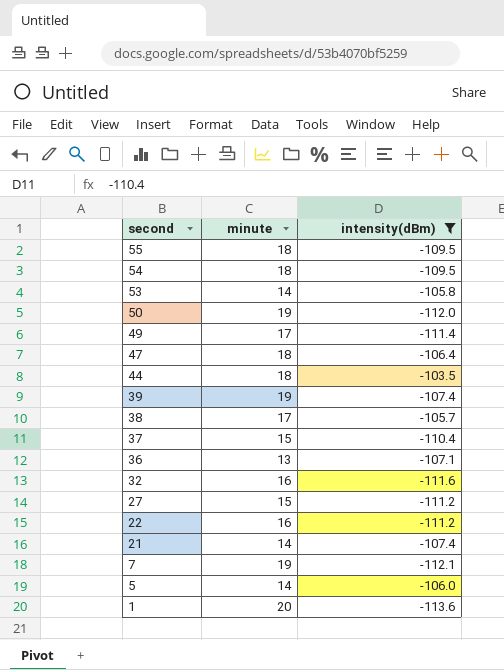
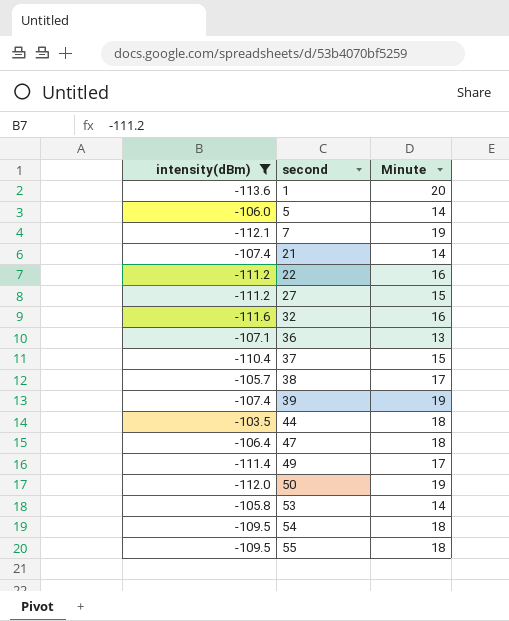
row order: second descending -> second ascending
column intensity(dBm) | position: 3 -> 1
column name: minute -> Minute

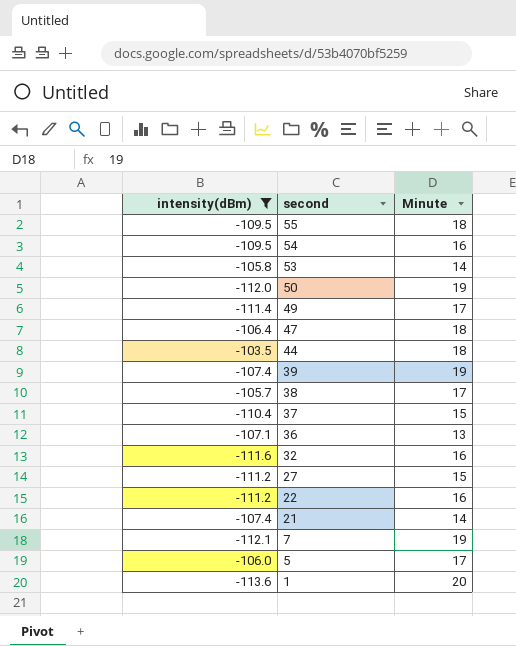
row order: second ascending -> second descending
54 | Minute: 18 -> 16
5 | Minute: 14 -> 17

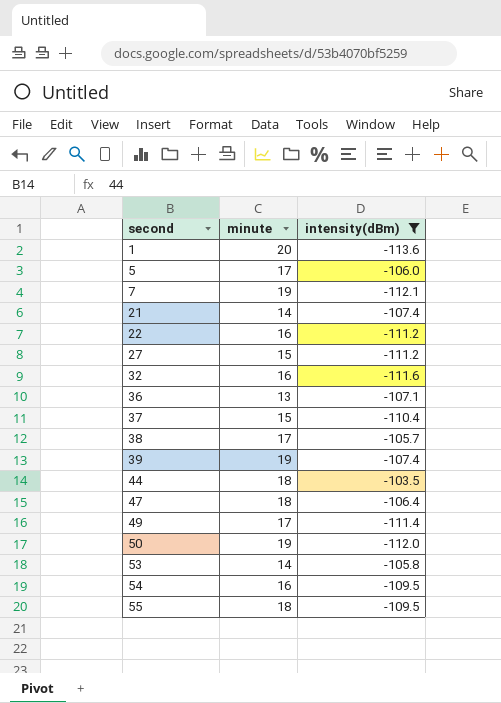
row order: second descending -> second ascending
column name: Minute -> minute
column intensity(dBm) | position: 1 -> 3

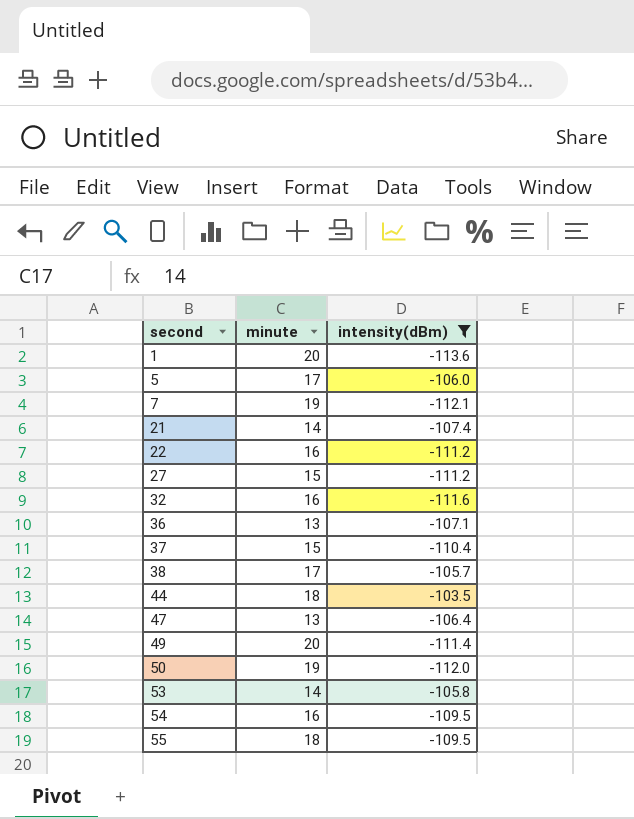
row 39: 19 | -107.4 -> none
47 | minute: 18 -> 13
49 | minute: 17 -> 20

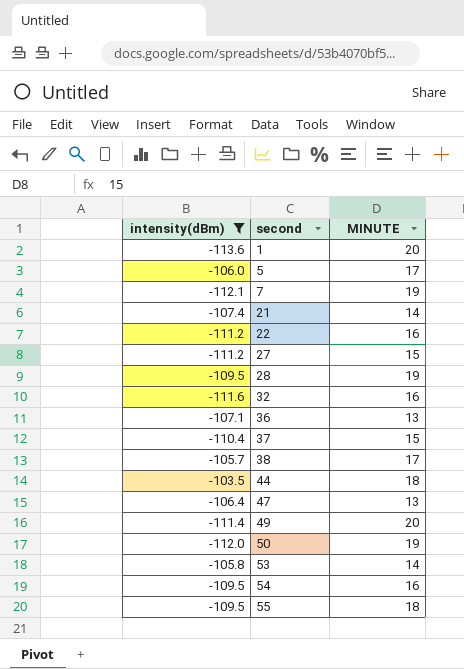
column intensity(dBm) | position: 3 -> 1
column name: minute -> MINUTE
row 28: none -> -109.5 | 19

